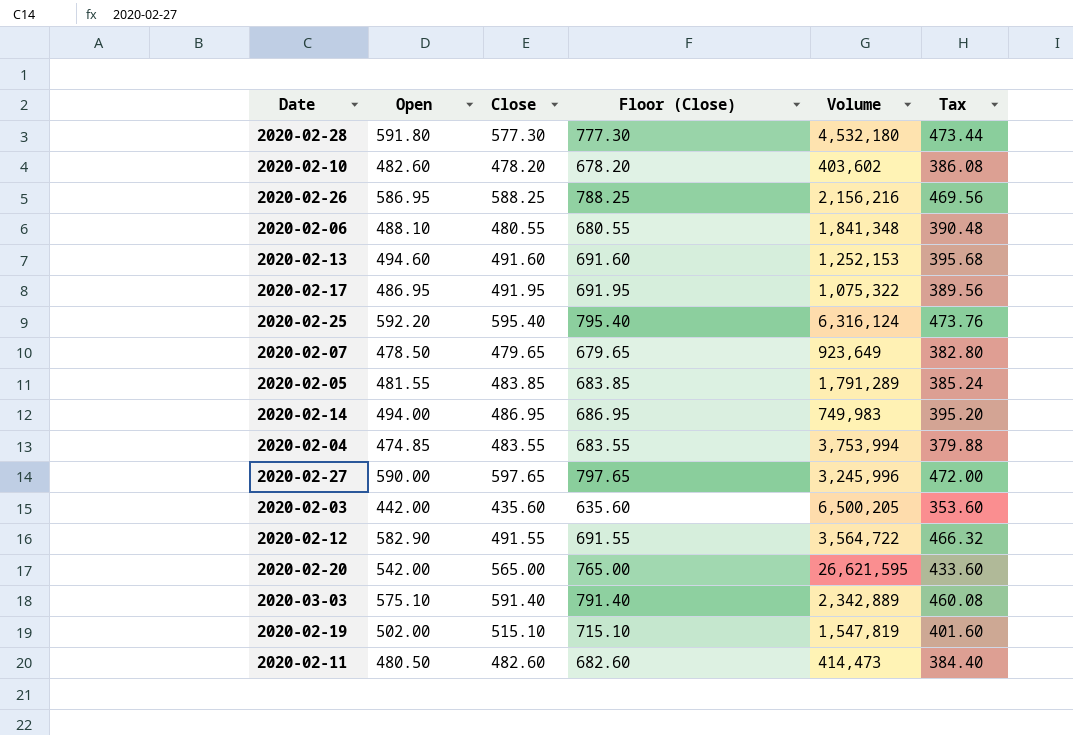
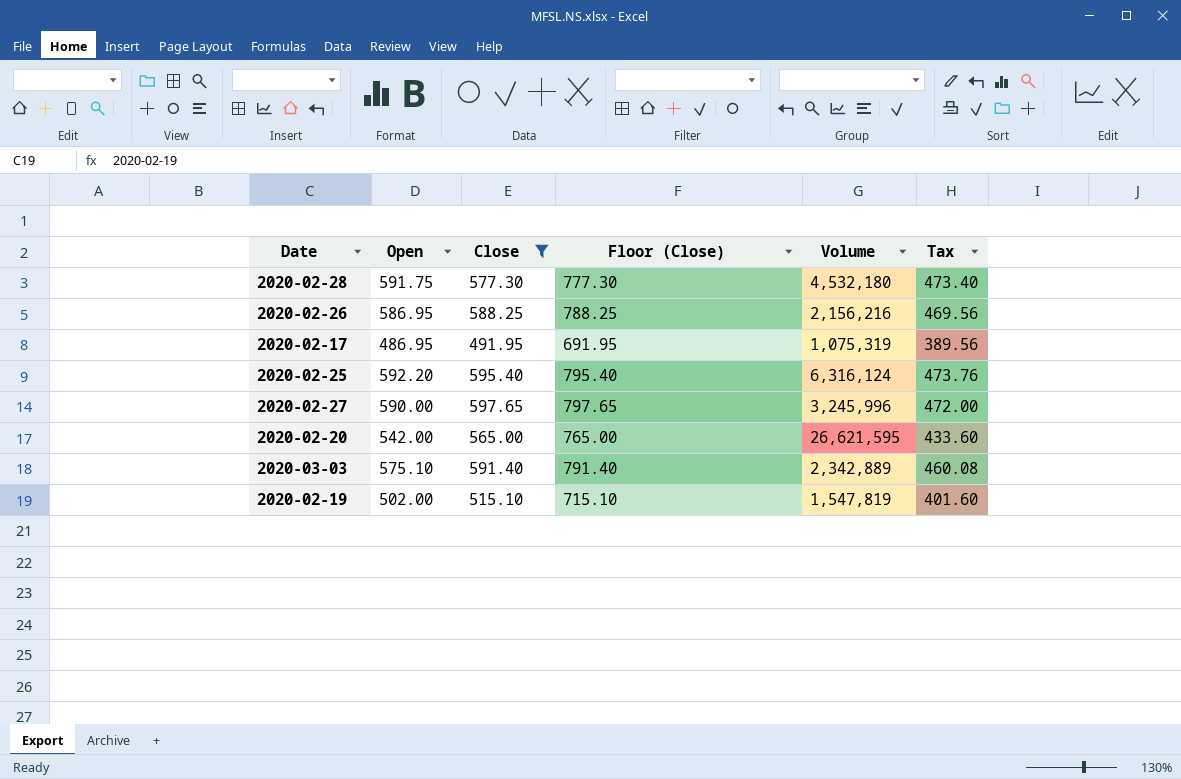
filter: none -> Close >= 491.95
2020-02-28 | Open: 591.80 -> 591.75
2020-02-28 | Tax: 473.44 -> 473.40
2020-02-17 | Volume: 1,075,322 -> 1,075,319

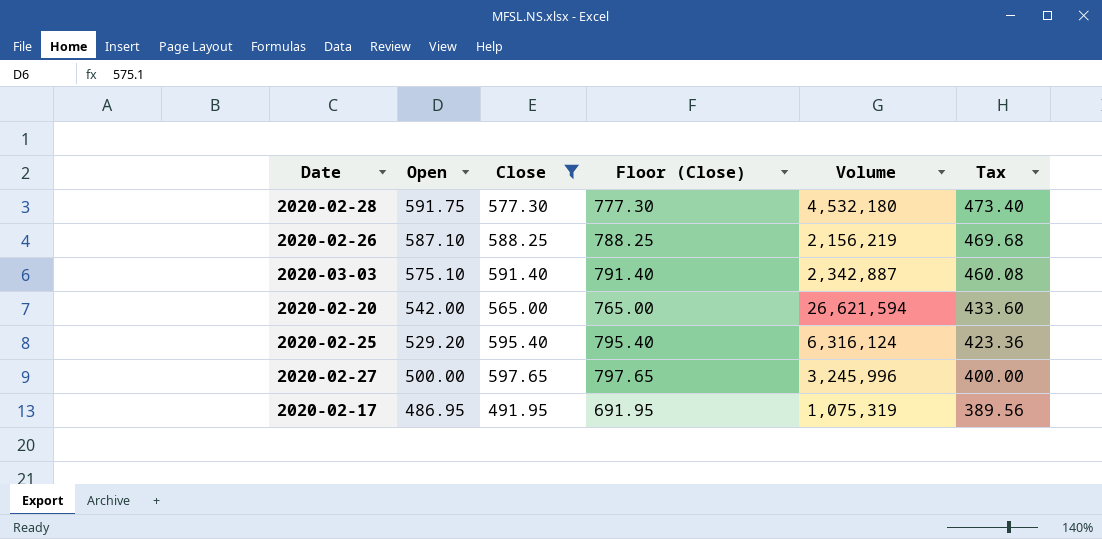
row order: none -> Open descending
row 2020-02-19: 502.00 | 515.10 | 715.10 | 1,547,819 | 401.60 -> none
2020-02-26 | Open: 586.95 -> 587.10
2020-02-26 | Volume: 2,156,216 -> 2,156,219
2020-02-26 | Tax: 469.56 -> 469.68
2020-03-03 | Volume: 2,342,889 -> 2,342,887
2020-02-20 | Volume: 26,621,595 -> 26,621,594
2020-02-25 | Open: 592.20 -> 529.20
2020-02-25 | Tax: 473.76 -> 423.36
2020-02-27 | Open: 590.00 -> 500.00
2020-02-27 | Tax: 472.00 -> 400.00

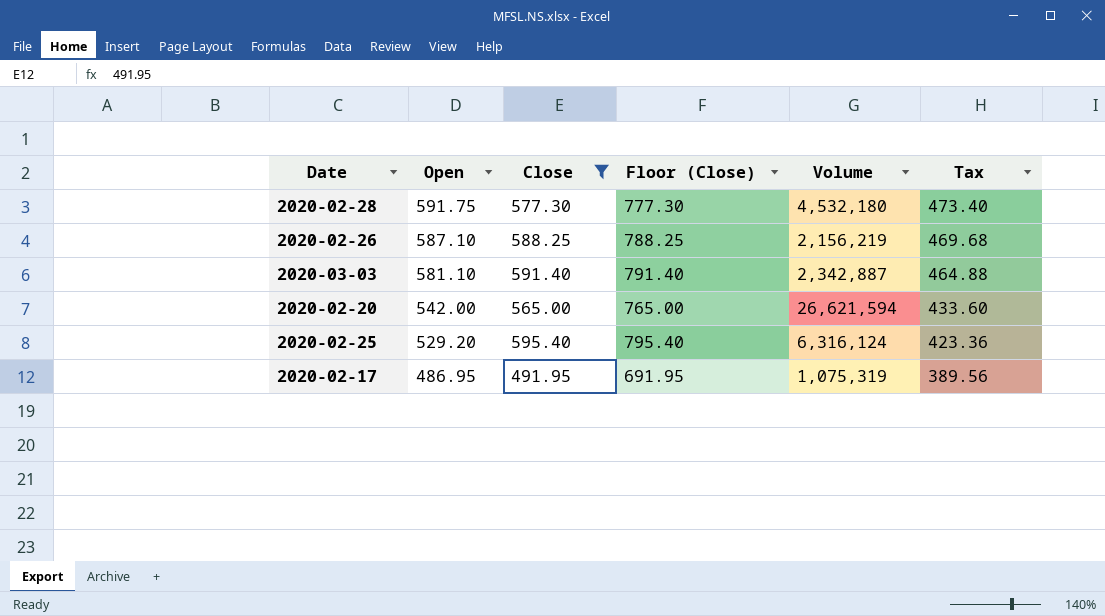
row 2020-02-27: 500.00 | 597.65 | 797.65 | 3,245,996 | 400.00 -> none
2020-03-03 | Open: 575.10 -> 581.10
2020-03-03 | Tax: 460.08 -> 464.88

